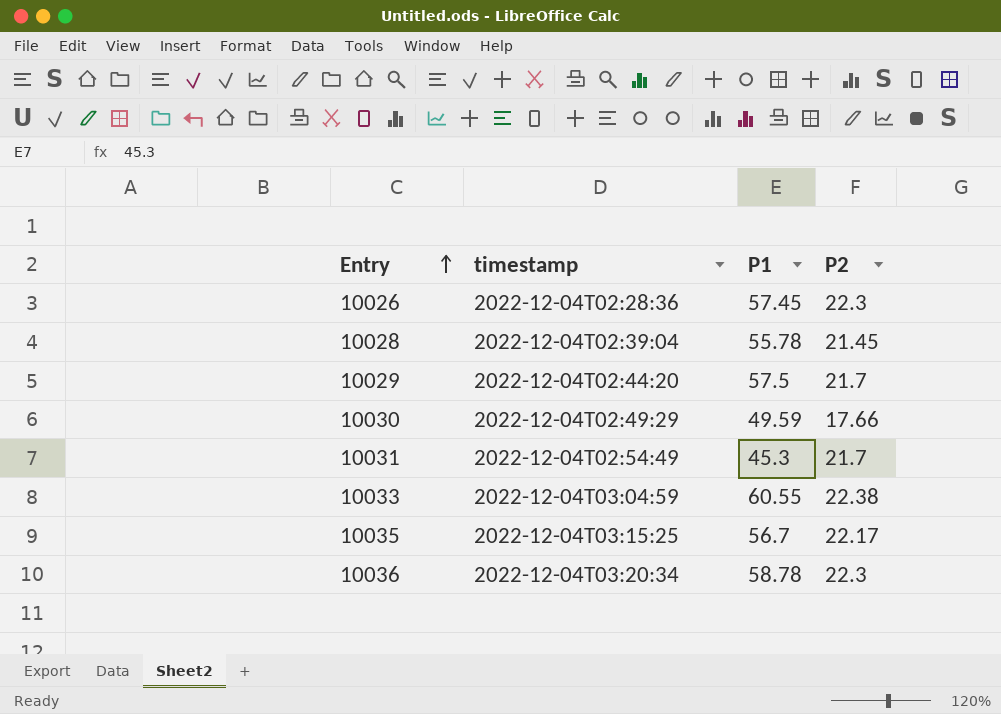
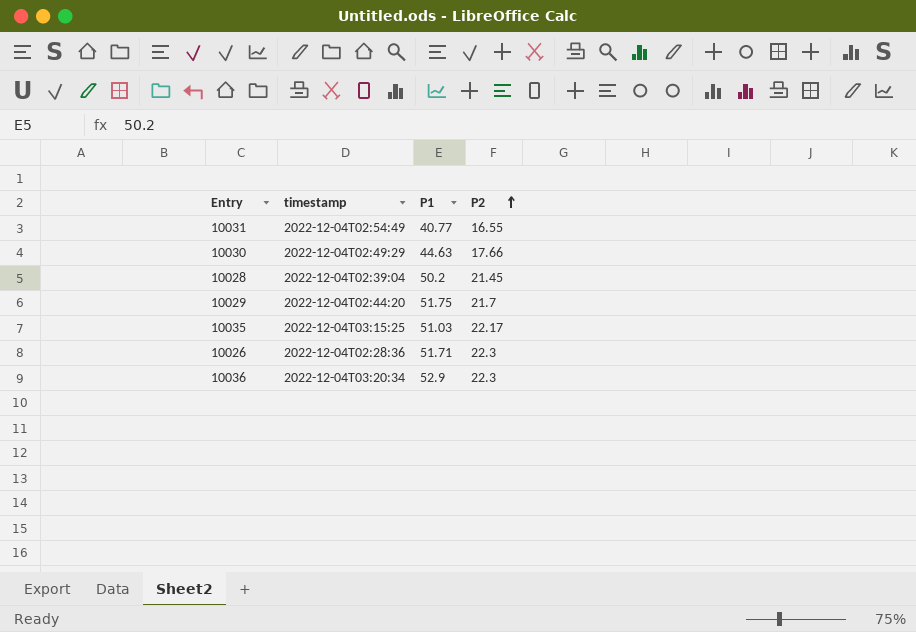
row order: Entry ascending -> P2 ascending
row 10033: 2022-12-04T03:04:59 | 60.55 | 22.38 -> none
10031 | P1: 45.3 -> 40.77
10031 | P2: 21.7 -> 16.55
10030 | P1: 49.59 -> 44.63
10028 | P1: 55.78 -> 50.2
10029 | P1: 57.5 -> 51.75
10035 | P1: 56.7 -> 51.03
10026 | P1: 57.45 -> 51.71
10036 | P1: 58.78 -> 52.9

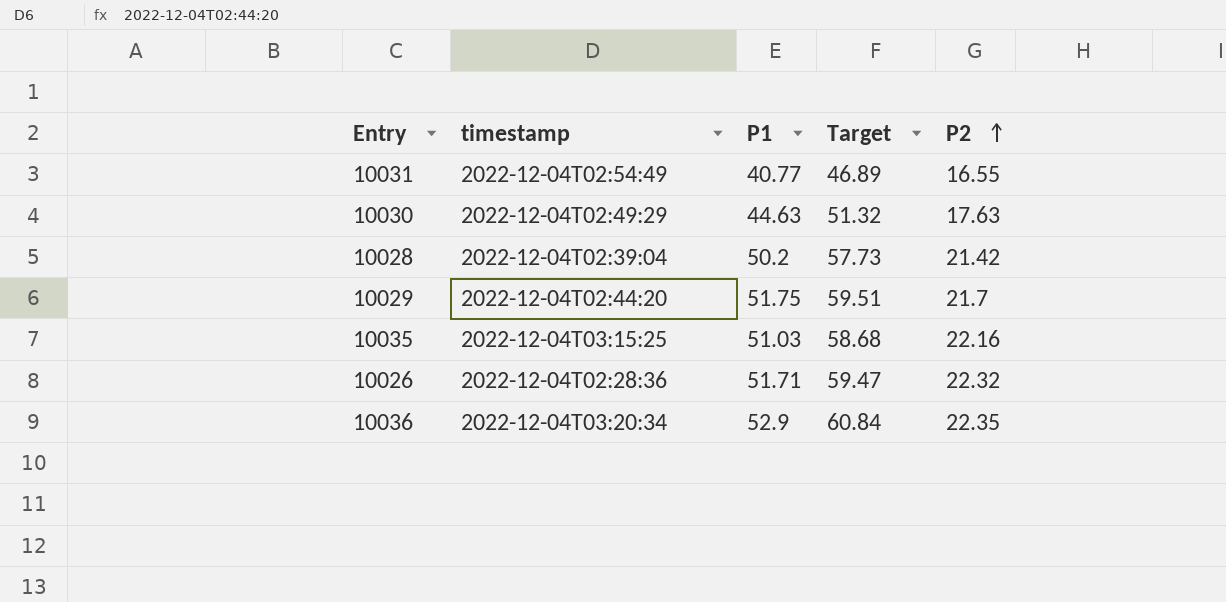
column Target | formula: none -> [P1] * 1.15
10030 | P2: 17.66 -> 17.63
10028 | P2: 21.45 -> 21.42
10035 | P2: 22.17 -> 22.16
10026 | P2: 22.3 -> 22.32
10036 | P2: 22.3 -> 22.35

